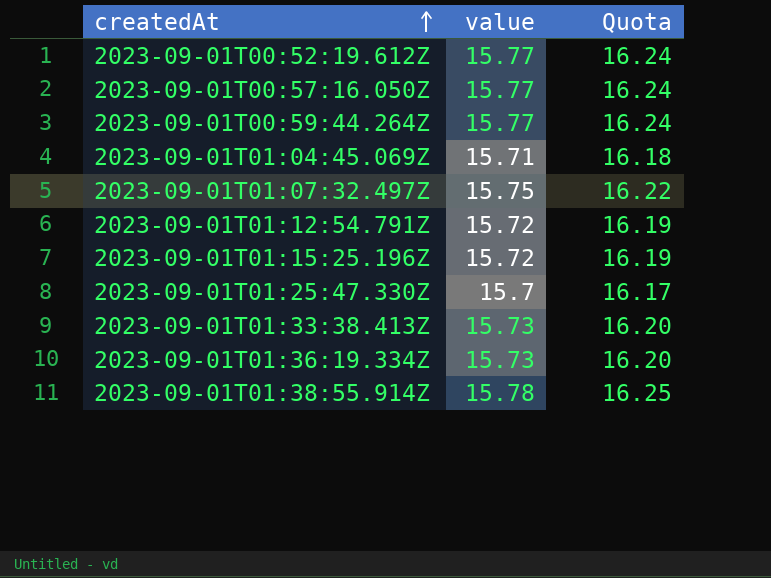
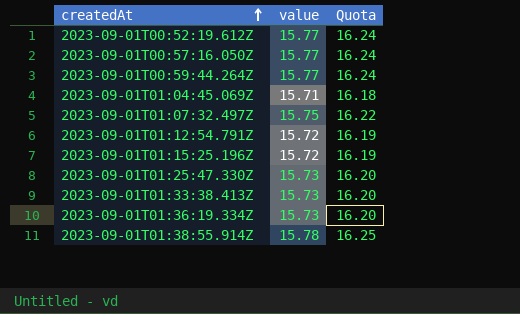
2023-09-01T01:25:47.330Z | value: 15.7 -> 15.73
2023-09-01T01:25:47.330Z | Quota: 16.17 -> 16.20

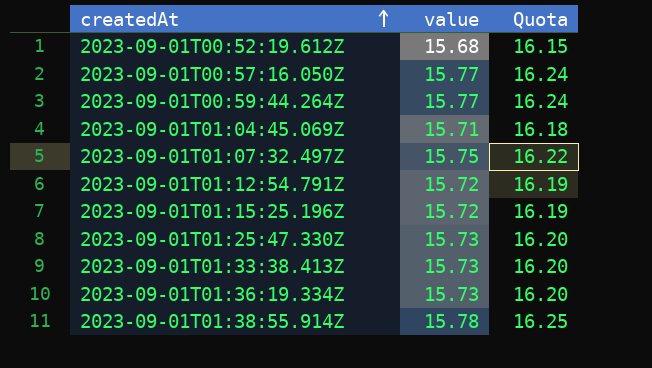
2023-09-01T00:52:19.612Z | value: 15.77 -> 15.68
2023-09-01T00:52:19.612Z | Quota: 16.24 -> 16.15

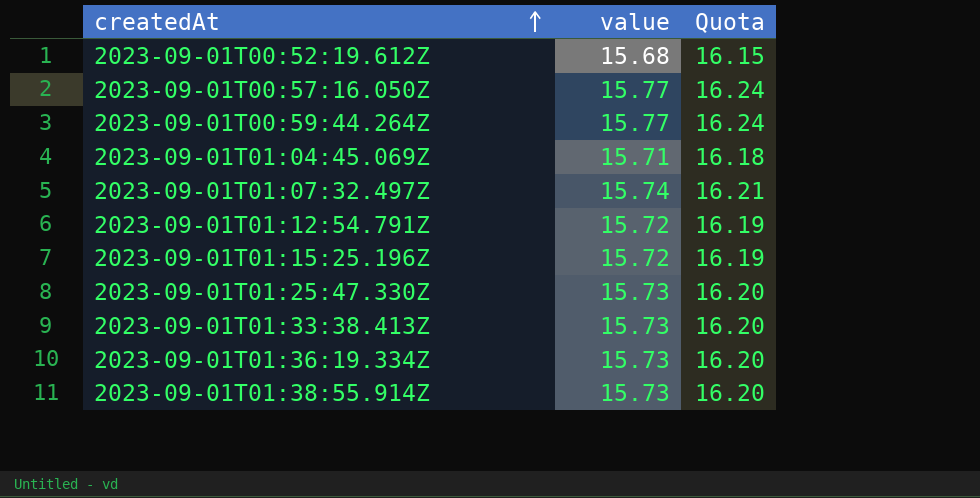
2023-09-01T01:07:32.497Z | value: 15.75 -> 15.74
2023-09-01T01:07:32.497Z | Quota: 16.22 -> 16.21
2023-09-01T01:38:55.914Z | value: 15.78 -> 15.73
2023-09-01T01:38:55.914Z | Quota: 16.25 -> 16.20

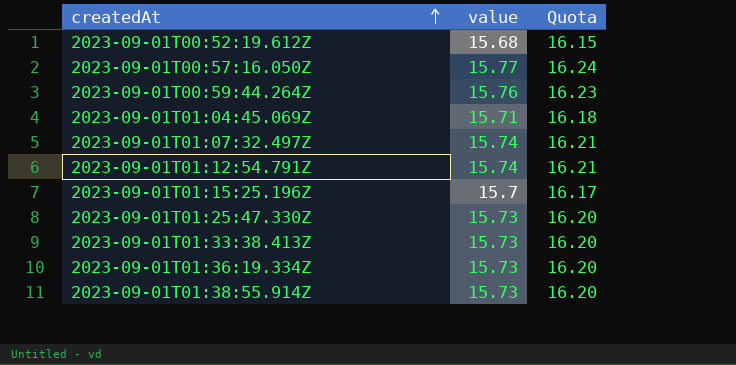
2023-09-01T00:59:44.264Z | value: 15.77 -> 15.76
2023-09-01T00:59:44.264Z | Quota: 16.24 -> 16.23
2023-09-01T01:12:54.791Z | value: 15.72 -> 15.74
2023-09-01T01:12:54.791Z | Quota: 16.19 -> 16.21
2023-09-01T01:15:25.196Z | value: 15.72 -> 15.7
2023-09-01T01:15:25.196Z | Quota: 16.19 -> 16.17

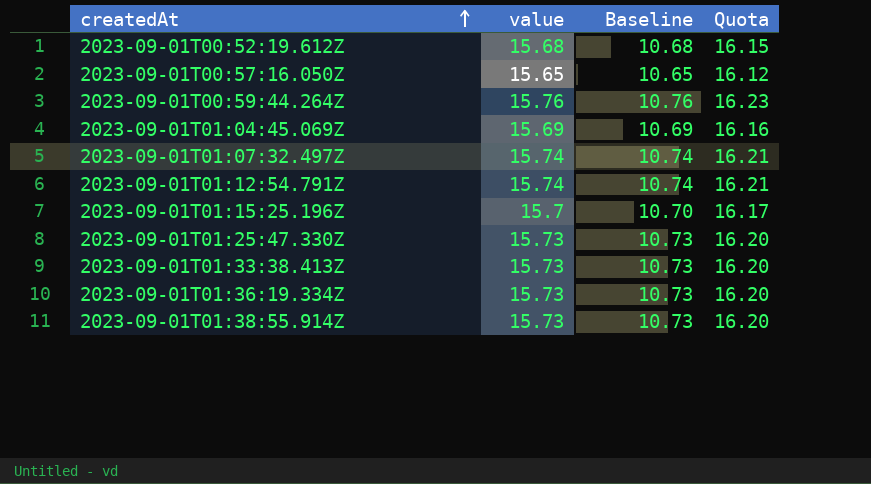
column Baseline | formula: none -> [value] - 5
2023-09-01T00:57:16.050Z | value: 15.77 -> 15.65
2023-09-01T00:57:16.050Z | Quota: 16.24 -> 16.12
2023-09-01T01:04:45.069Z | value: 15.71 -> 15.69
2023-09-01T01:04:45.069Z | Quota: 16.18 -> 16.16

